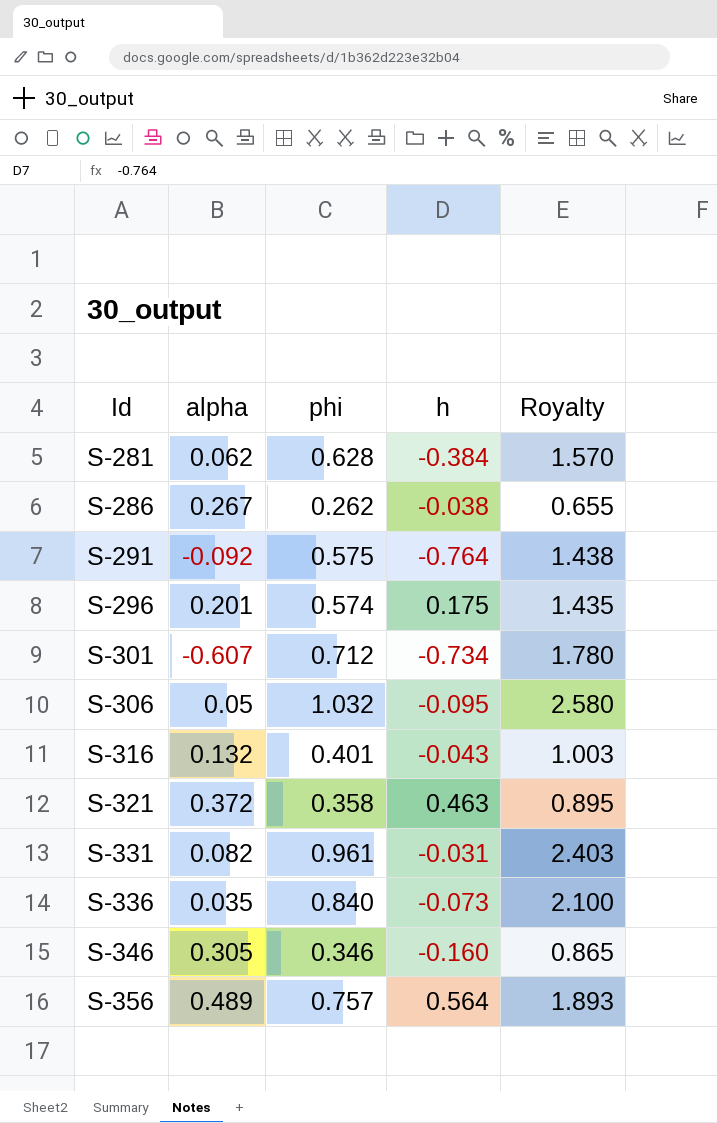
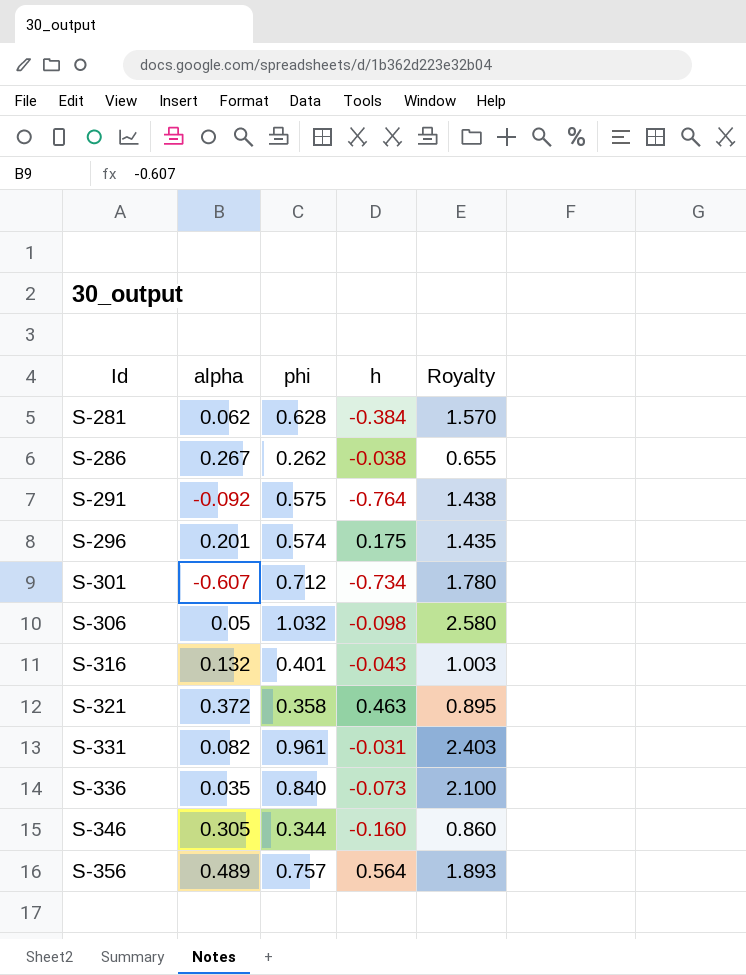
S-306 | h: -0.095 -> -0.098
S-346 | phi: 0.346 -> 0.344
S-346 | Royalty: 0.865 -> 0.860

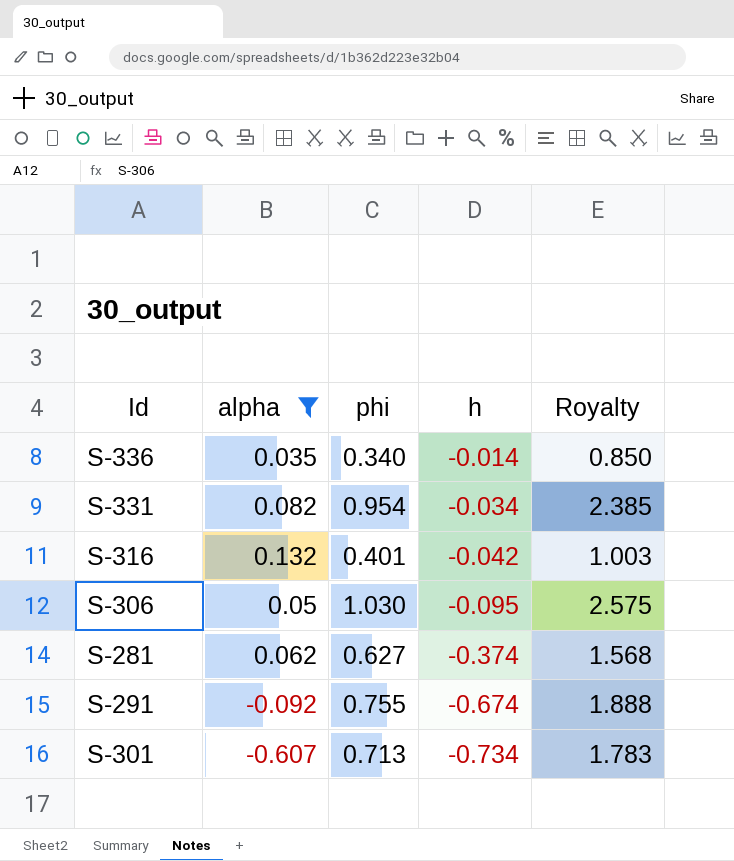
filter: none -> alpha <= 0.132
row order: Id ascending -> h descending
S-336 | phi: 0.840 -> 0.340
S-336 | h: -0.073 -> -0.014
S-336 | Royalty: 2.100 -> 0.850
S-331 | phi: 0.961 -> 0.954
S-331 | h: -0.031 -> -0.034
S-331 | Royalty: 2.403 -> 2.385
S-316 | h: -0.043 -> -0.042
S-306 | phi: 1.032 -> 1.030
S-306 | h: -0.098 -> -0.095
S-306 | Royalty: 2.580 -> 2.575
S-281 | phi: 0.628 -> 0.627
S-281 | h: -0.384 -> -0.374
S-281 | Royalty: 1.570 -> 1.568
S-291 | phi: 0.575 -> 0.755
S-291 | h: -0.764 -> -0.674
S-291 | Royalty: 1.438 -> 1.888
S-301 | phi: 0.712 -> 0.713
S-301 | Royalty: 1.780 -> 1.783

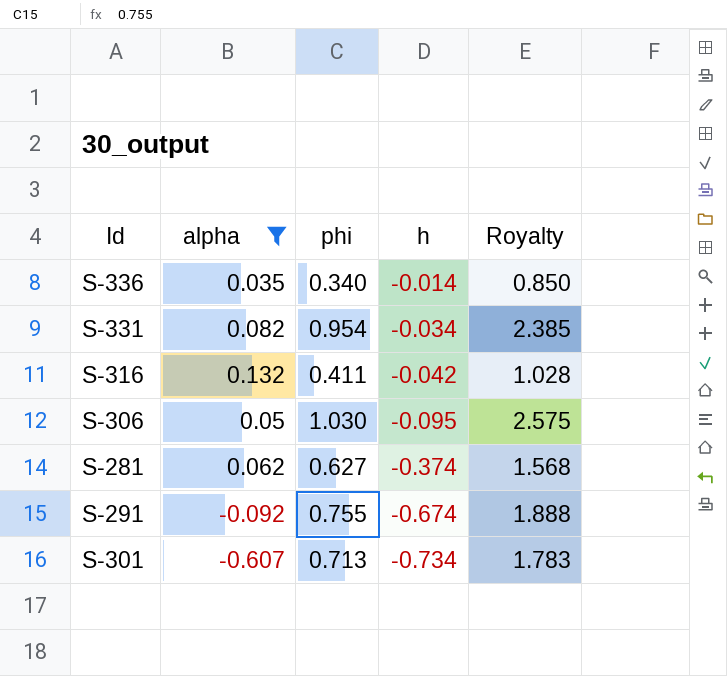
S-316 | phi: 0.401 -> 0.411
S-316 | Royalty: 1.003 -> 1.028

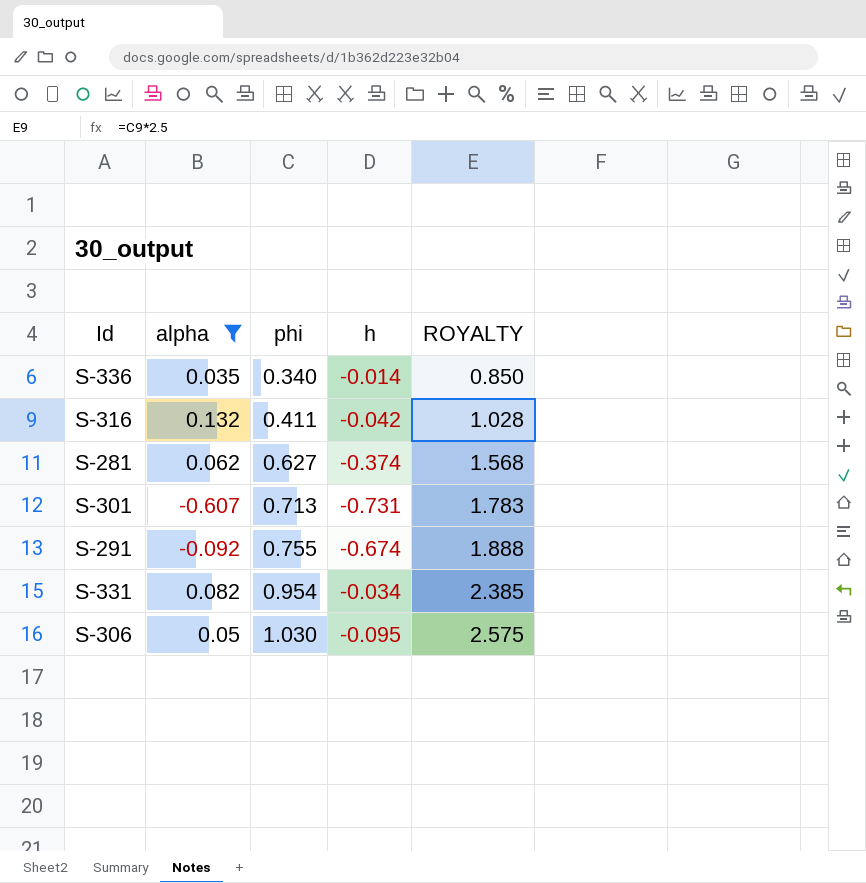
row order: h descending -> phi ascending
column name: Royalty -> ROYALTY
S-301 | h: -0.734 -> -0.731

